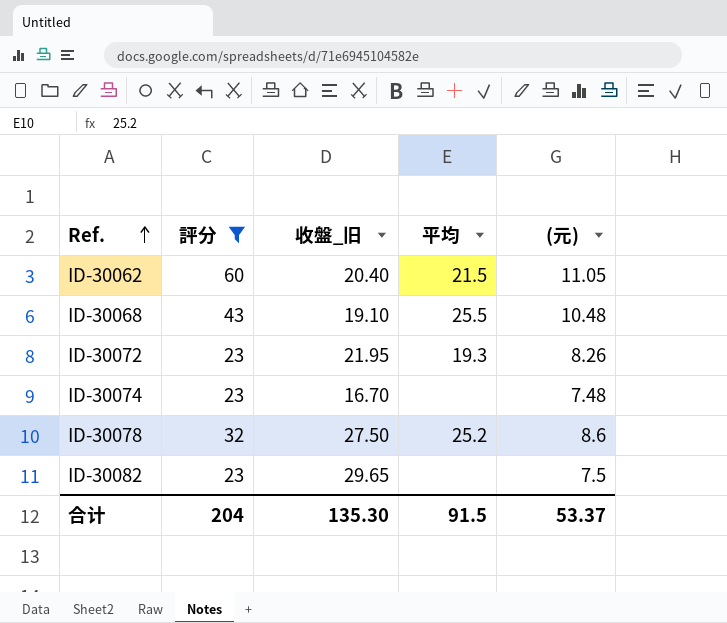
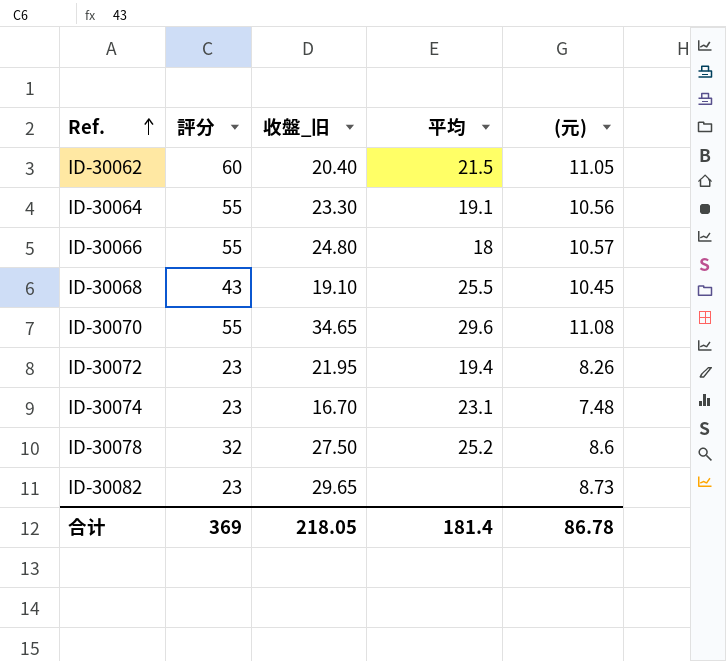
filter: 評分 != 55 -> none
ID-30068 | (元): 10.48 -> 10.45
ID-30072 | 平均: 19.3 -> 19.4
ID-30074 | 平均: none -> 23.1
ID-30082 | (元): 7.5 -> 8.73
合计 | 評分: 204 -> 369
合计 | 收盤_旧: 135.30 -> 218.05
合计 | 平均: 91.5 -> 181.4
合计 | (元): 53.37 -> 86.78

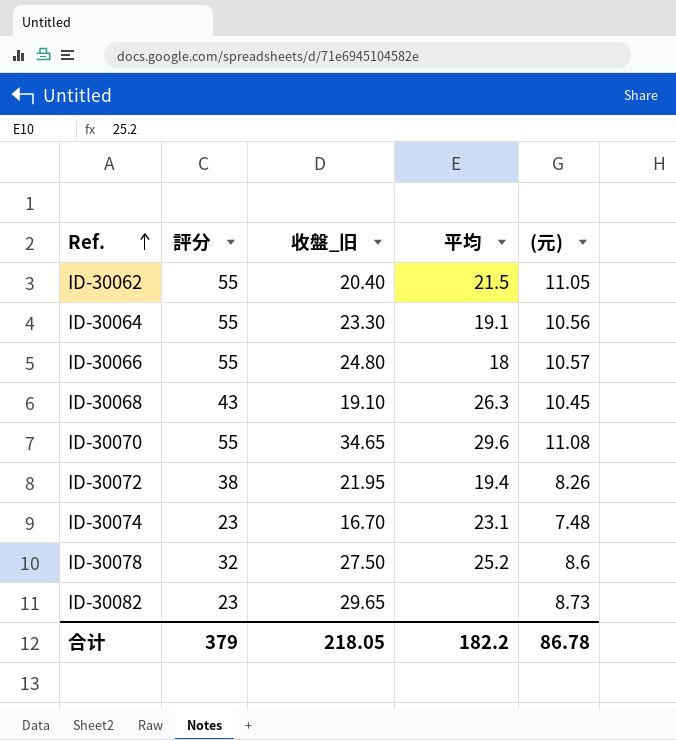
ID-30062 | 評分: 60 -> 55
ID-30068 | 平均: 25.5 -> 26.3
ID-30072 | 評分: 23 -> 38
合计 | 評分: 369 -> 379
合计 | 平均: 181.4 -> 182.2

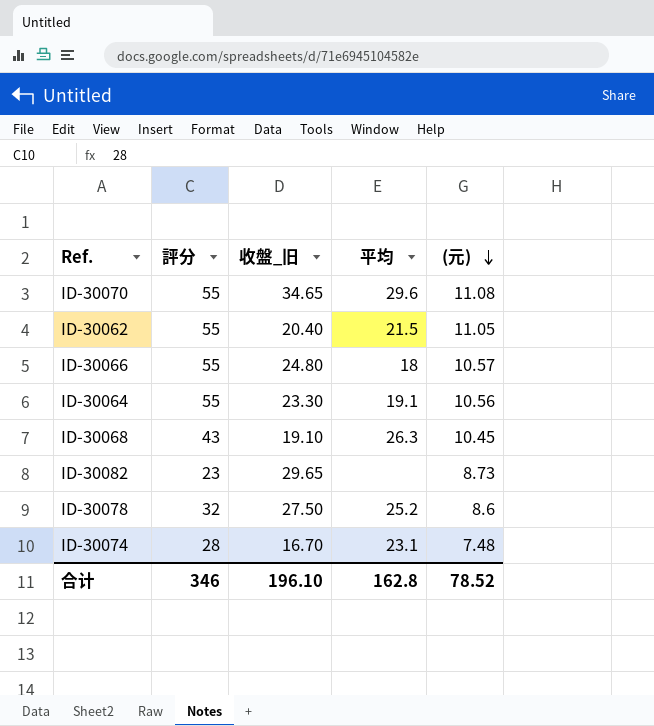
row order: Ref. ascending -> (元) descending
row ID-30072: 38 | 21.95 | 19.4 | 8.26 -> none
ID-30074 | 評分: 23 -> 28
合计 | 評分: 379 -> 346
合计 | 收盤_旧: 218.05 -> 196.10
合计 | 平均: 182.2 -> 162.8
合计 | (元): 86.78 -> 78.52

